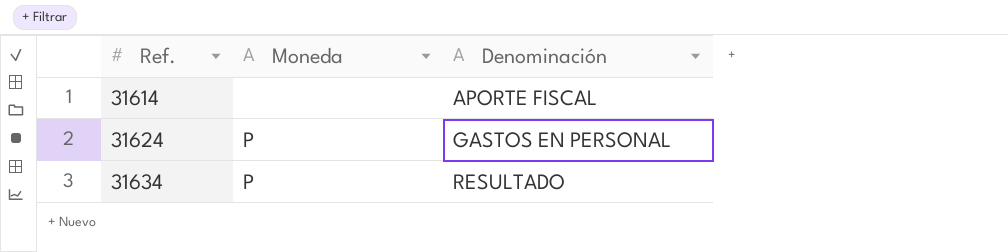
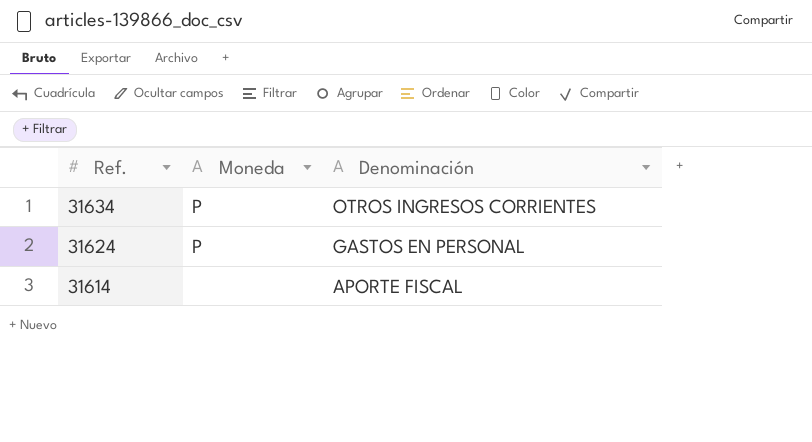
row order: Ref. ascending -> Ref. descending
31634 | Denominación: RESULTADO -> OTROS INGRESOS CORRIENTES

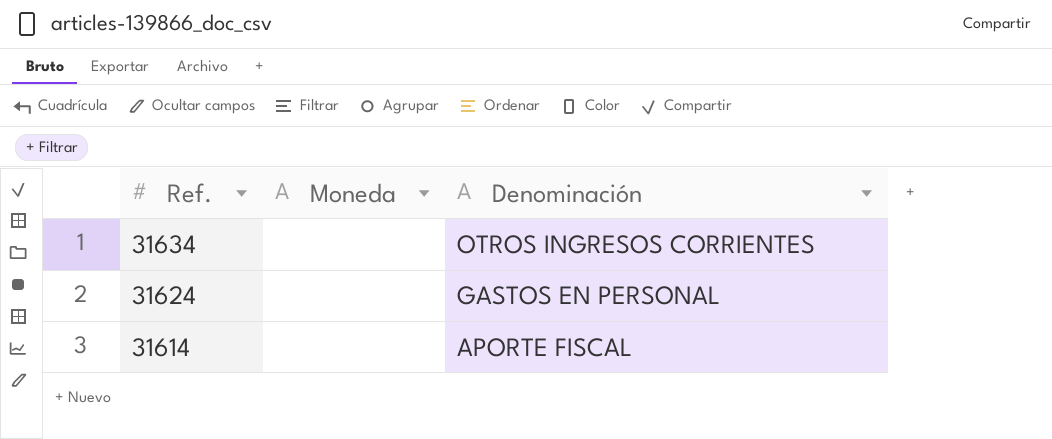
31634 | Moneda: P -> none
31624 | Moneda: P -> none

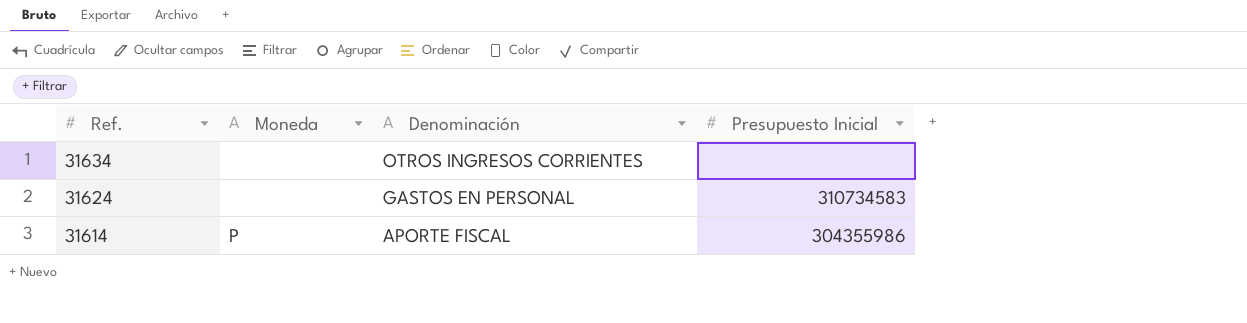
column Presupuesto Inicial | position: none -> 4
31614 | Moneda: none -> P

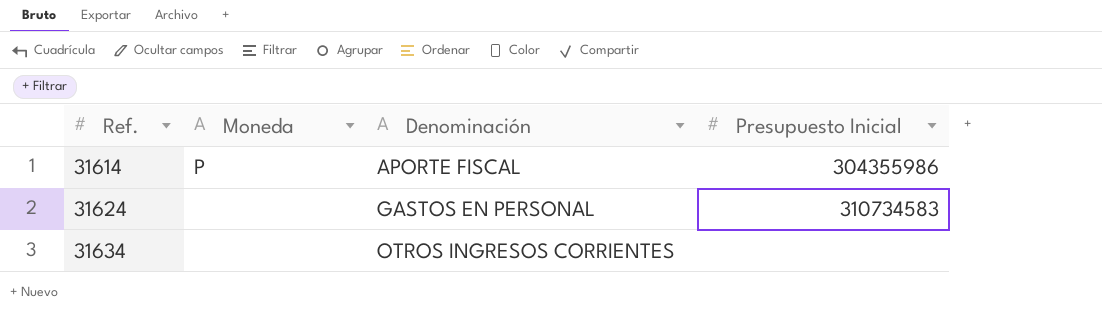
row order: Ref. descending -> Ref. ascending

